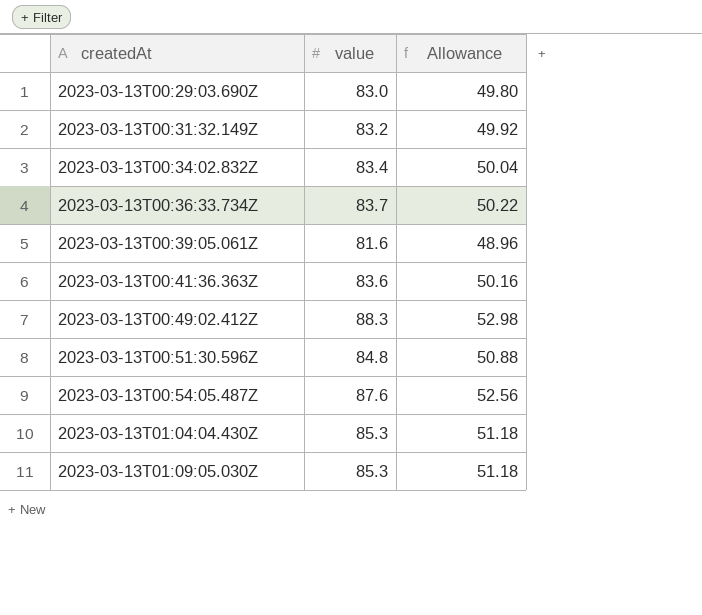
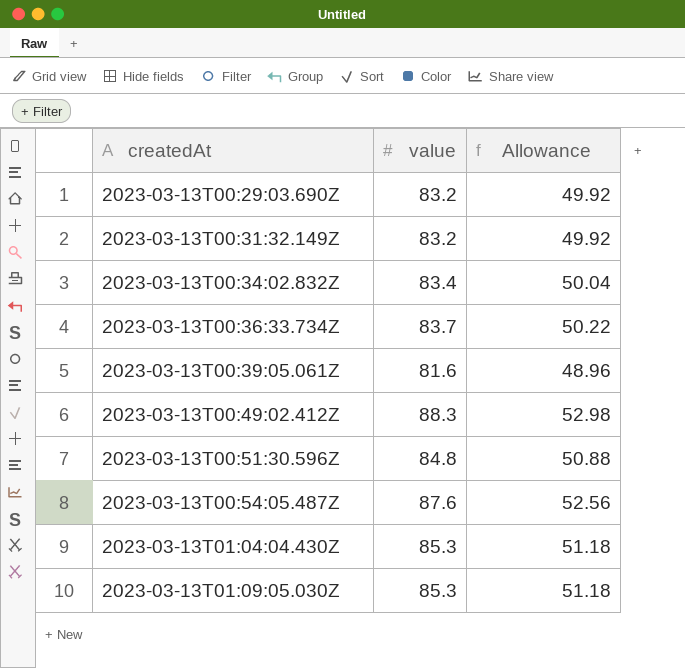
row 2023-03-13T00:41:36.363Z: 83.6 | 50.16 -> none
2023-03-13T00:29:03.690Z | value: 83.0 -> 83.2
2023-03-13T00:29:03.690Z | Allowance: 49.80 -> 49.92

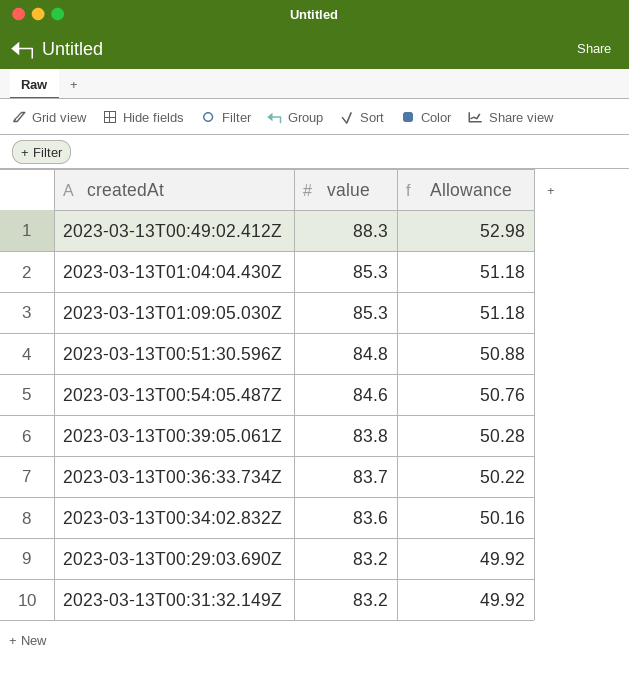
row order: createdAt ascending -> value descending
2023-03-13T00:54:05.487Z | value: 87.6 -> 84.6
2023-03-13T00:54:05.487Z | Allowance: 52.56 -> 50.76
2023-03-13T00:39:05.061Z | value: 81.6 -> 83.8
2023-03-13T00:39:05.061Z | Allowance: 48.96 -> 50.28
2023-03-13T00:34:02.832Z | value: 83.4 -> 83.6
2023-03-13T00:34:02.832Z | Allowance: 50.04 -> 50.16

